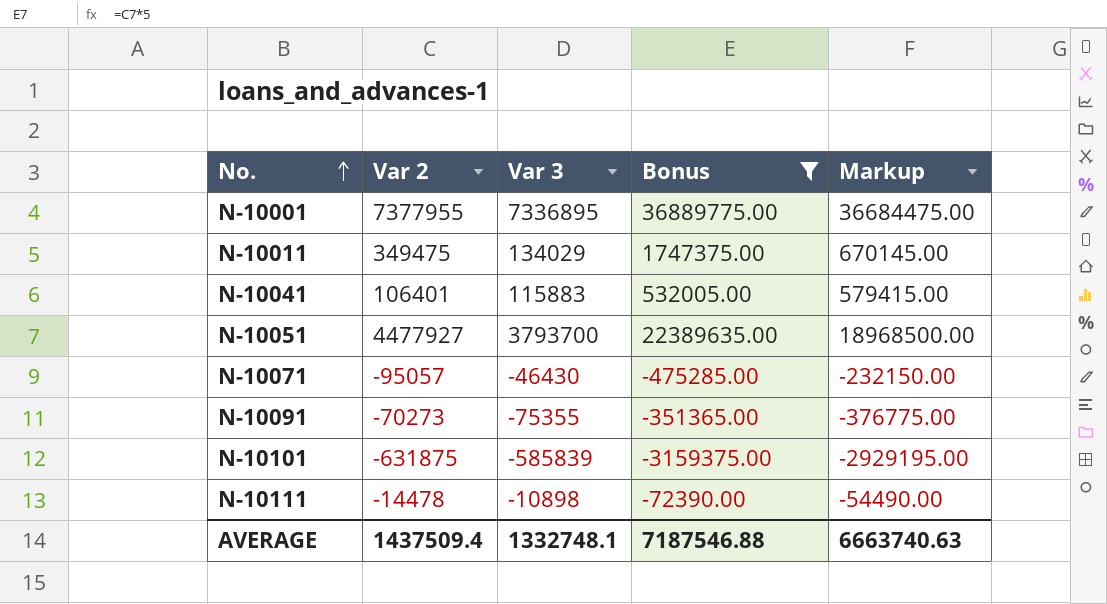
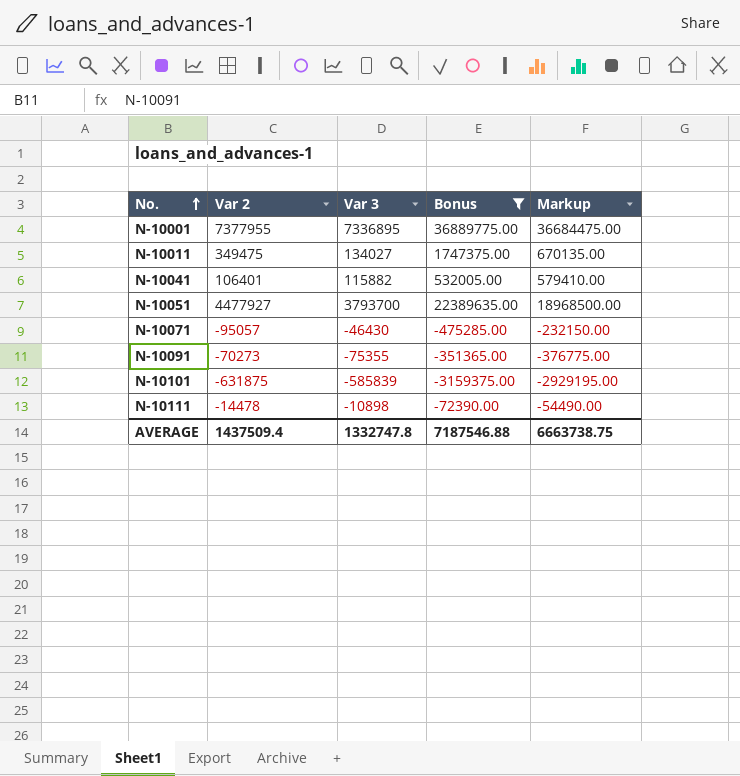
N-10011 | Var 3: 134029 -> 134027
N-10011 | Markup: 670145.00 -> 670135.00
N-10041 | Var 3: 115883 -> 115882
N-10041 | Markup: 579415.00 -> 579410.00
AVERAGE | Var 3: 1332748.1 -> 1332747.8
AVERAGE | Markup: 6663740.63 -> 6663738.75

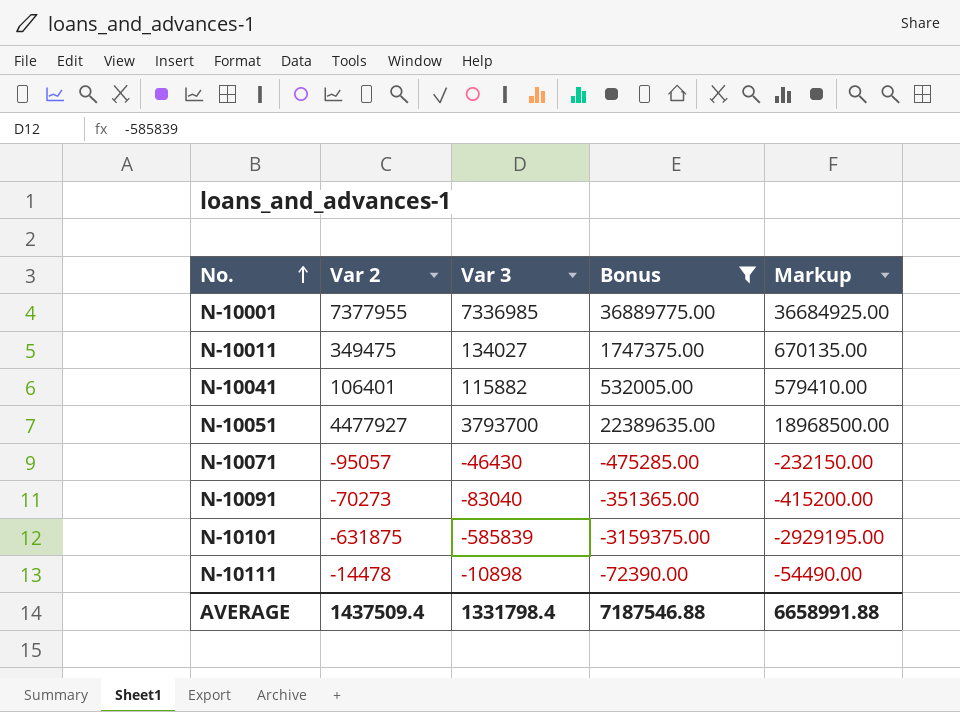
N-10001 | Var 3: 7336895 -> 7336985
N-10001 | Markup: 36684475.00 -> 36684925.00
N-10091 | Var 3: -75355 -> -83040
N-10091 | Markup: -376775.00 -> -415200.00
AVERAGE | Var 3: 1332747.8 -> 1331798.4
AVERAGE | Markup: 6663738.75 -> 6658991.88

